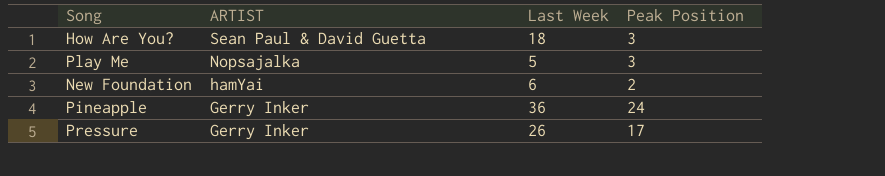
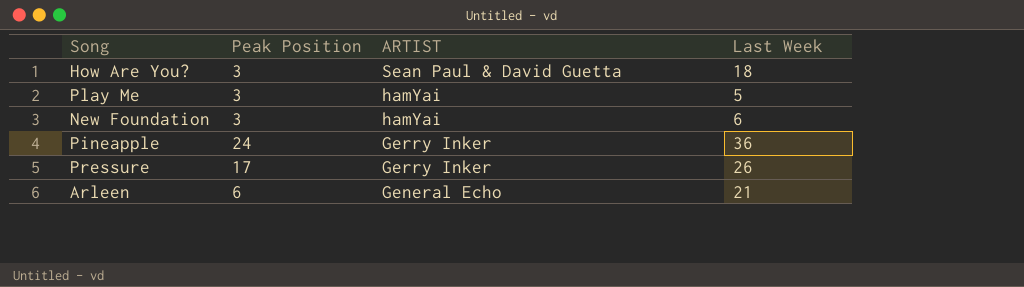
column Peak Position | position: 4 -> 2
Play Me | ARTIST: Nopsajalka -> hamYai
New Foundation | Peak Position: 2 -> 3
row Arleen: none -> 6 | General Echo | 21

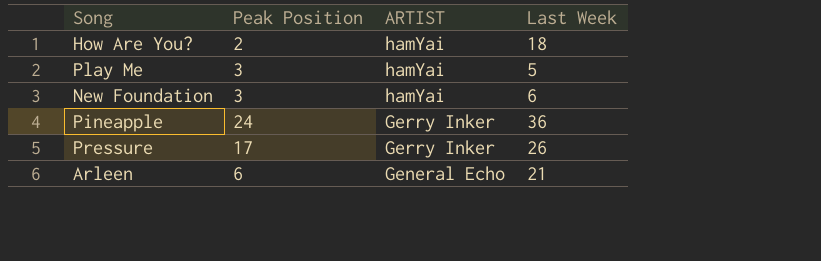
How Are You? | Peak Position: 3 -> 2
How Are You? | ARTIST: Sean Paul & David Guetta -> hamYai

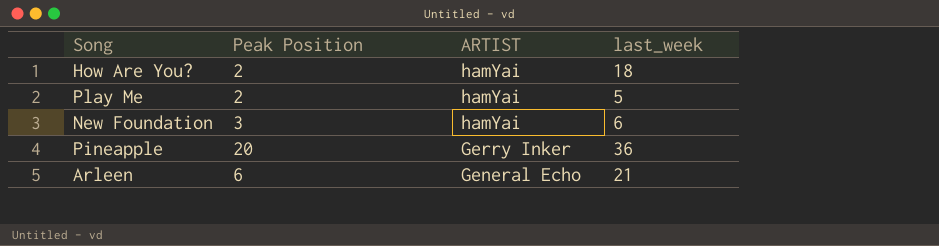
column name: Last Week -> last_week
row Pressure: 17 | Gerry Inker | 26 -> none
Play Me | Peak Position: 3 -> 2
Pineapple | Peak Position: 24 -> 20

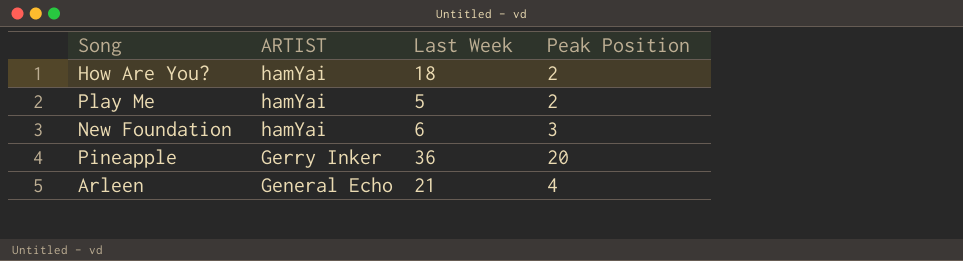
column name: last_week -> Last Week
column Peak Position | position: 2 -> 4
Arleen | Peak Position: 6 -> 4

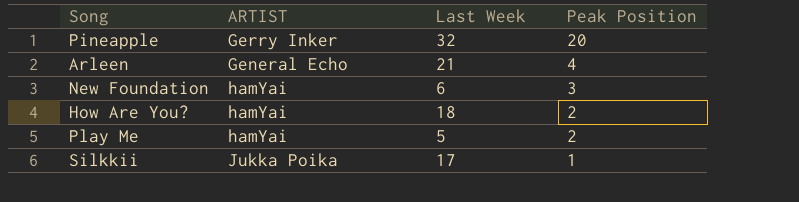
row order: ARTIST descending -> Peak Position descending
Pineapple | Last Week: 36 -> 32
row Silkkii: none -> Jukka Poika | 17 | 1

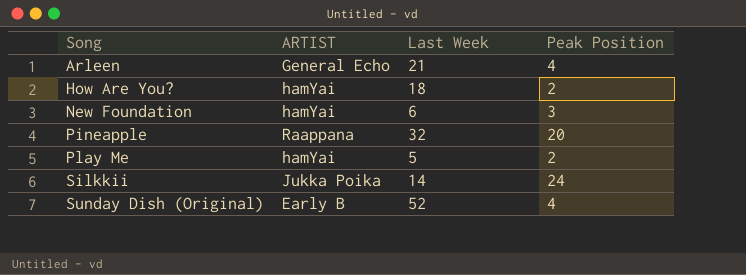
row order: Peak Position descending -> Song ascending
Pineapple | ARTIST: Gerry Inker -> Raappana
Silkkii | Last Week: 17 -> 14
Silkkii | Peak Position: 1 -> 24
row Sunday Dish (Original): none -> Early B | 52 | 4

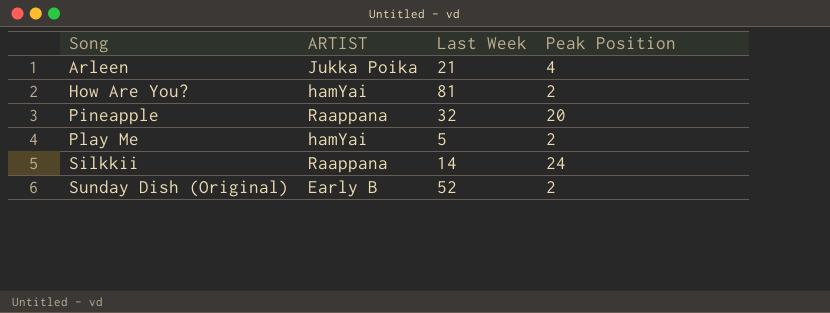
row New Foundation: hamYai | 6 | 3 -> none
Arleen | ARTIST: General Echo -> Jukka Poika
How Are You? | Last Week: 18 -> 81
Silkkii | ARTIST: Jukka Poika -> Raappana
Sunday Dish (Original) | Peak Position: 4 -> 2

